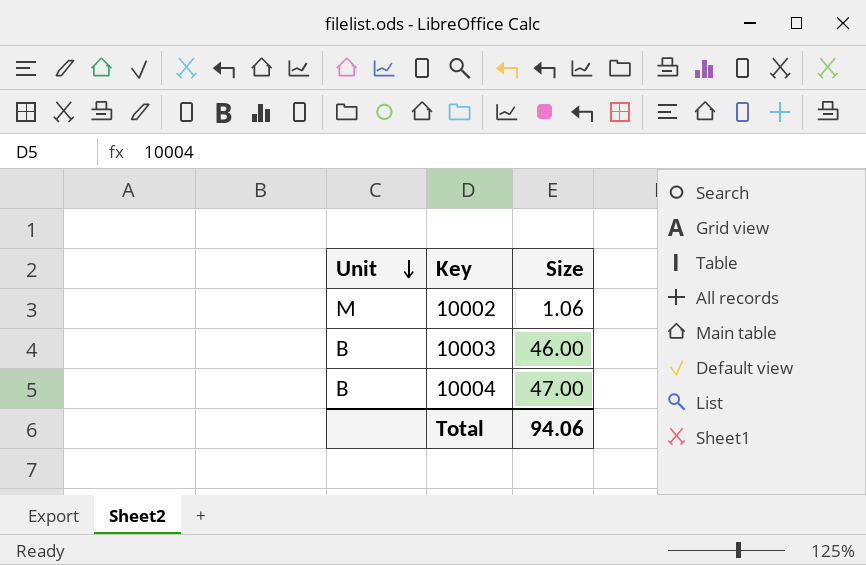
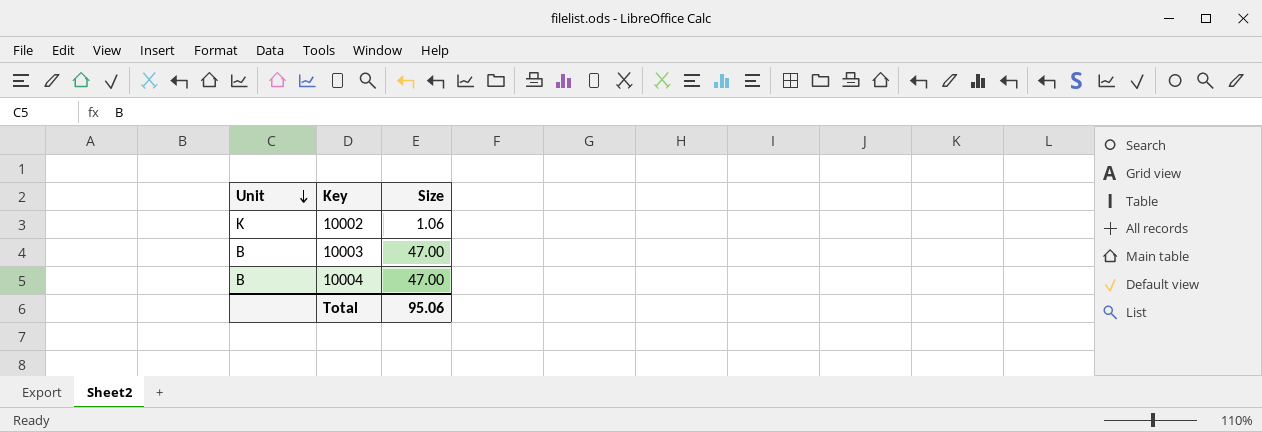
10002 | Unit: M -> K
10003 | Size: 46.00 -> 47.00
Total | Size: 94.06 -> 95.06

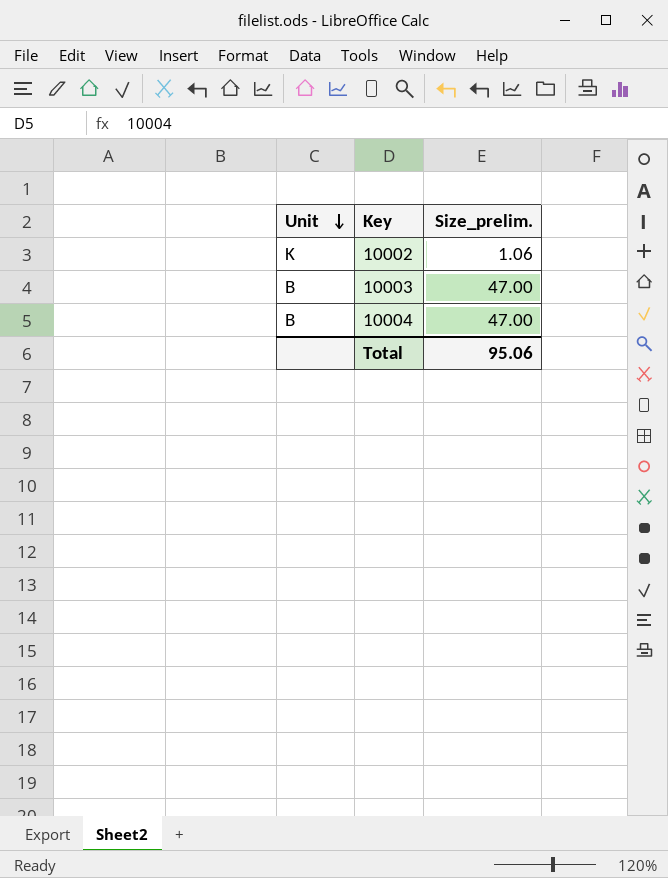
column name: Size -> Size_prelim.

